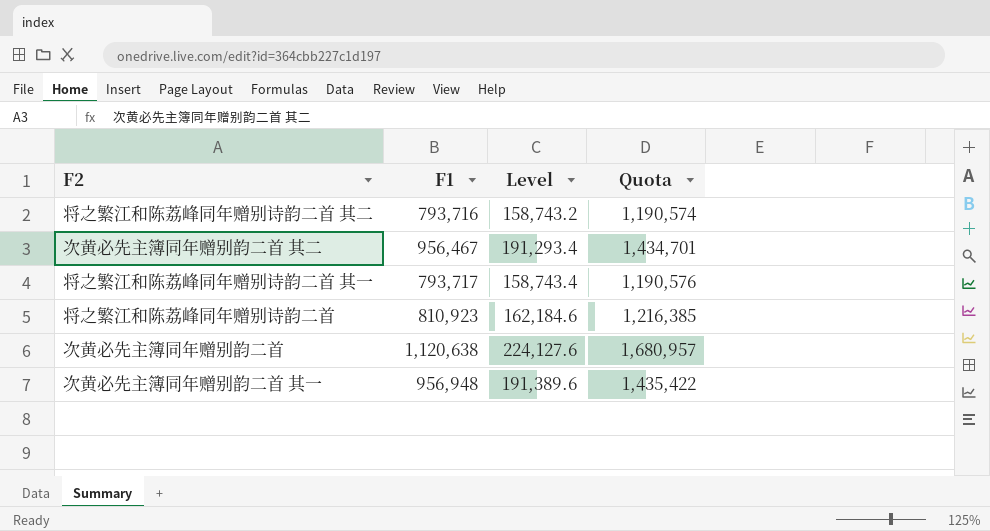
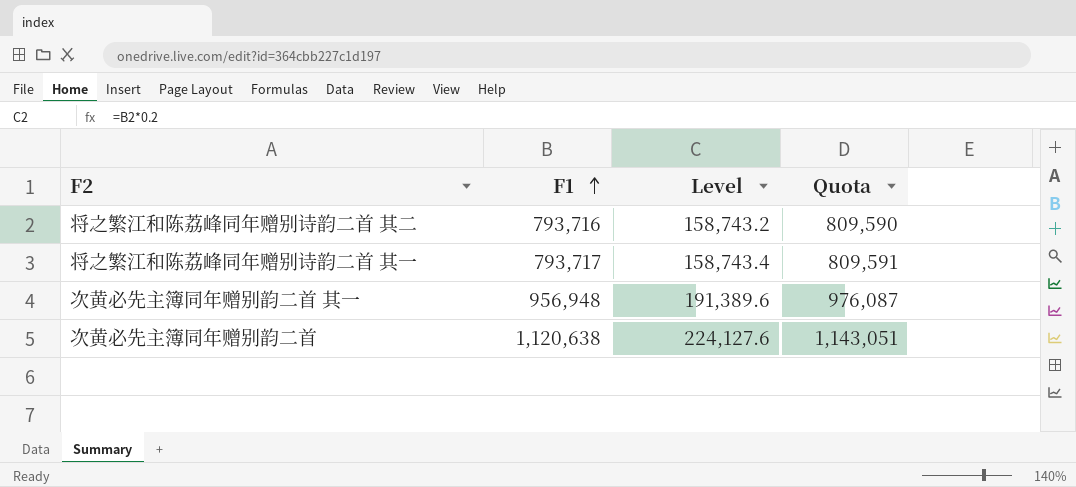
row order: none -> F1 ascending
column Quota | formula: [F1] * 1.5 -> [F1] * 1.02
row 次黄必先主簿同年赠别韵二首 其二: 956,467 | 191,293.4 | 1,434,701 -> none
row 将之繁江和陈荔峰同年赠别诗韵二首: 810,923 | 162,184.6 | 1,216,385 -> none

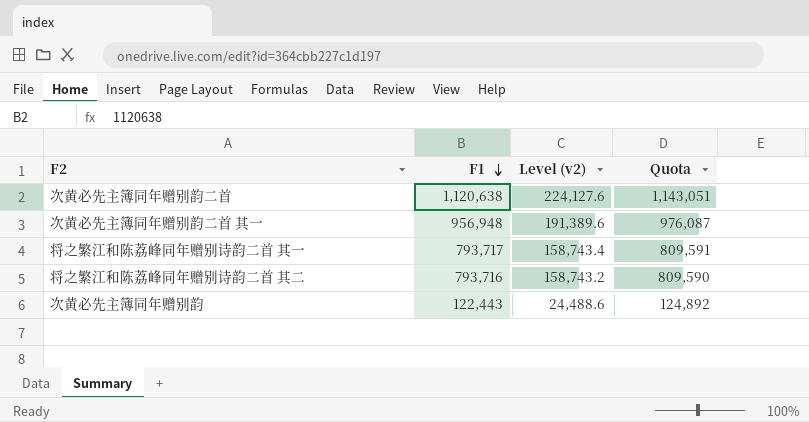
row order: F1 ascending -> F1 descending
column name: Level -> Level (v2)
row 次黄必先主簿同年赠别韵: none -> 122,443 | 24,488.6 | 124,892

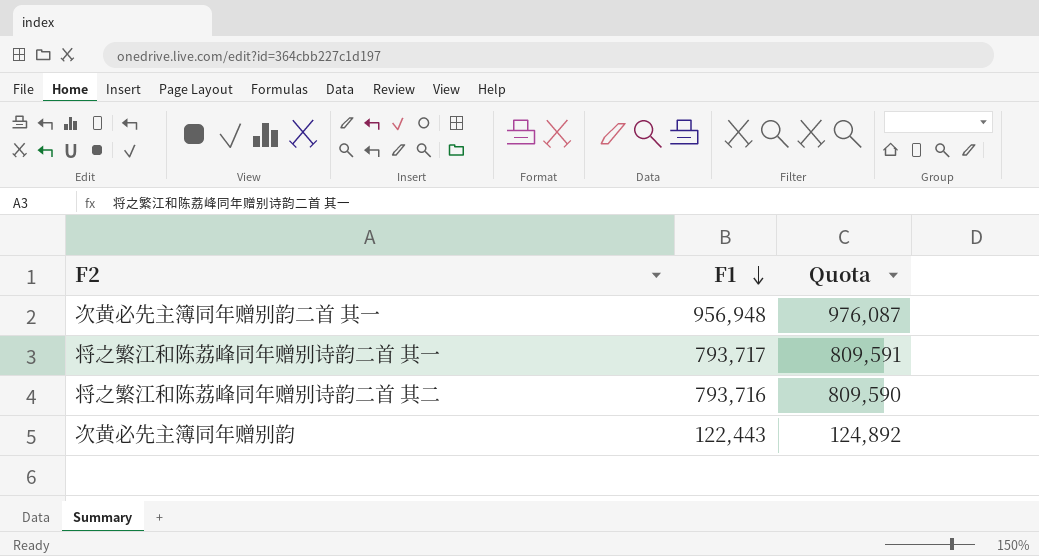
column Level (v2) | formula: [F1] * 0.2 -> none
row 次黄必先主簿同年赠别韵二首: 1,120,638 | 224,127.6 | 1,143,051 -> none

